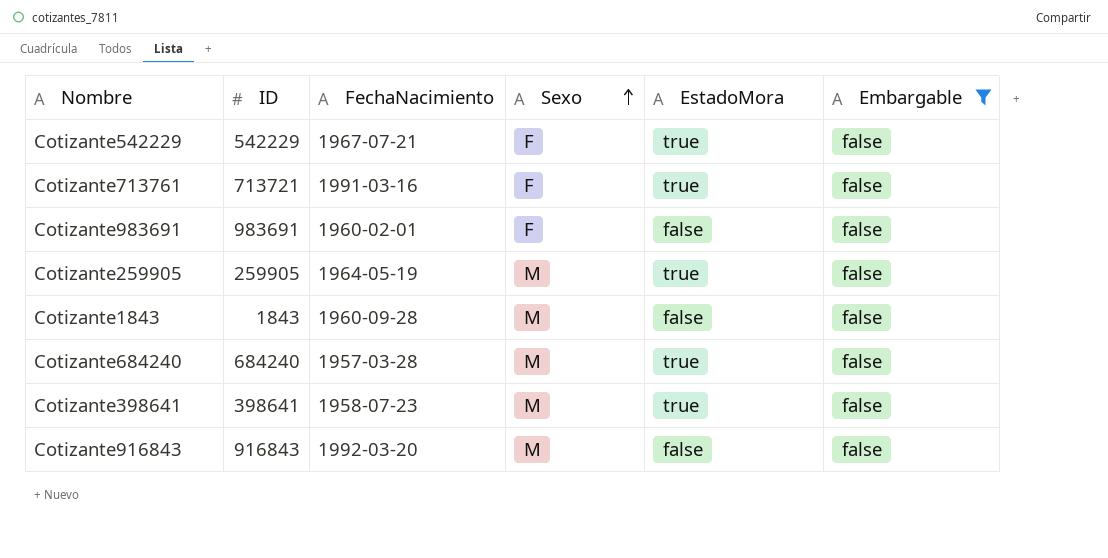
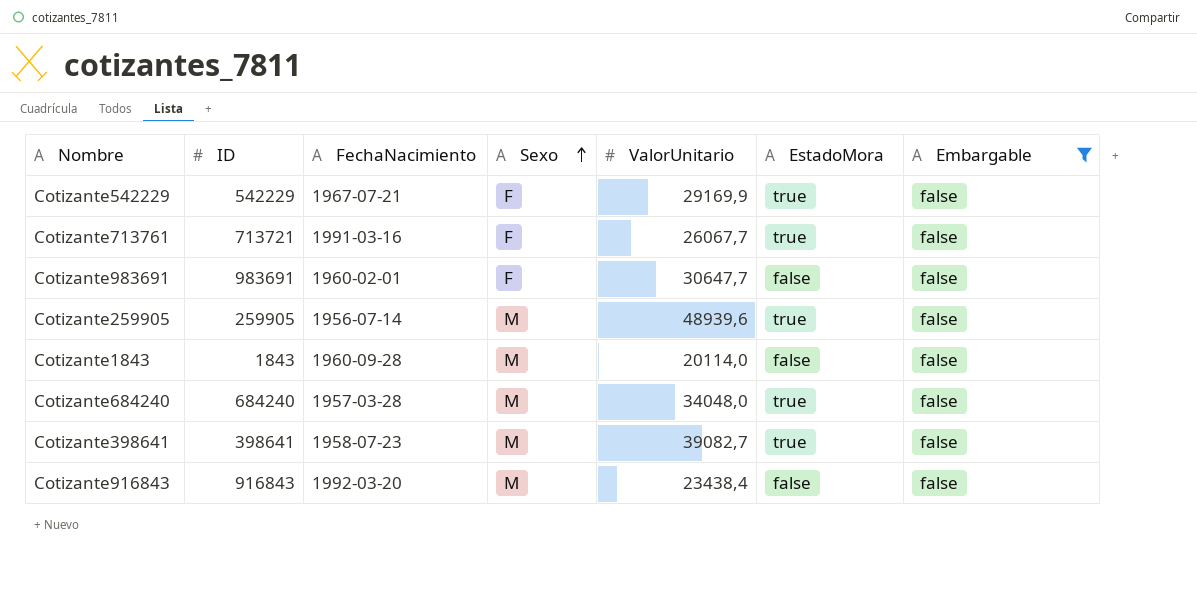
column ValorUnitario | position: none -> 5
Cotizante259905 | FechaNacimiento: 1964-05-19 -> 1956-07-14

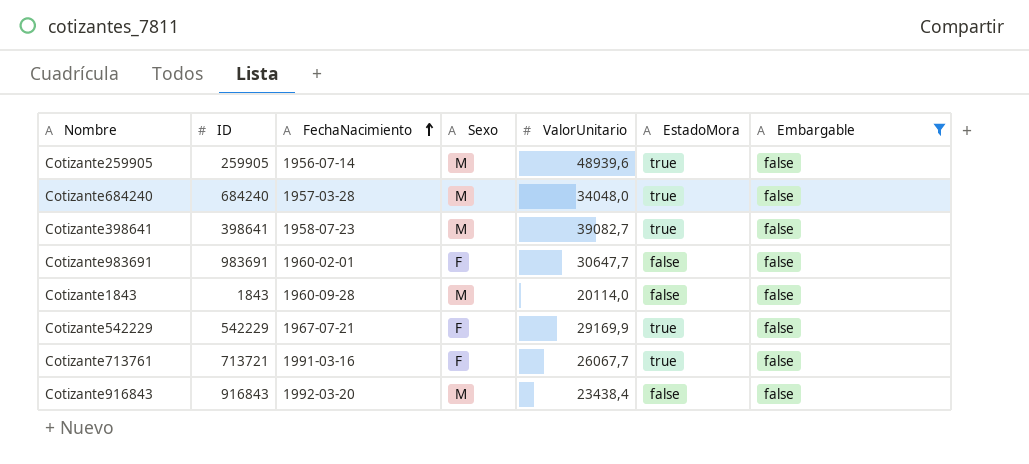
row order: Sexo ascending -> FechaNacimiento ascending

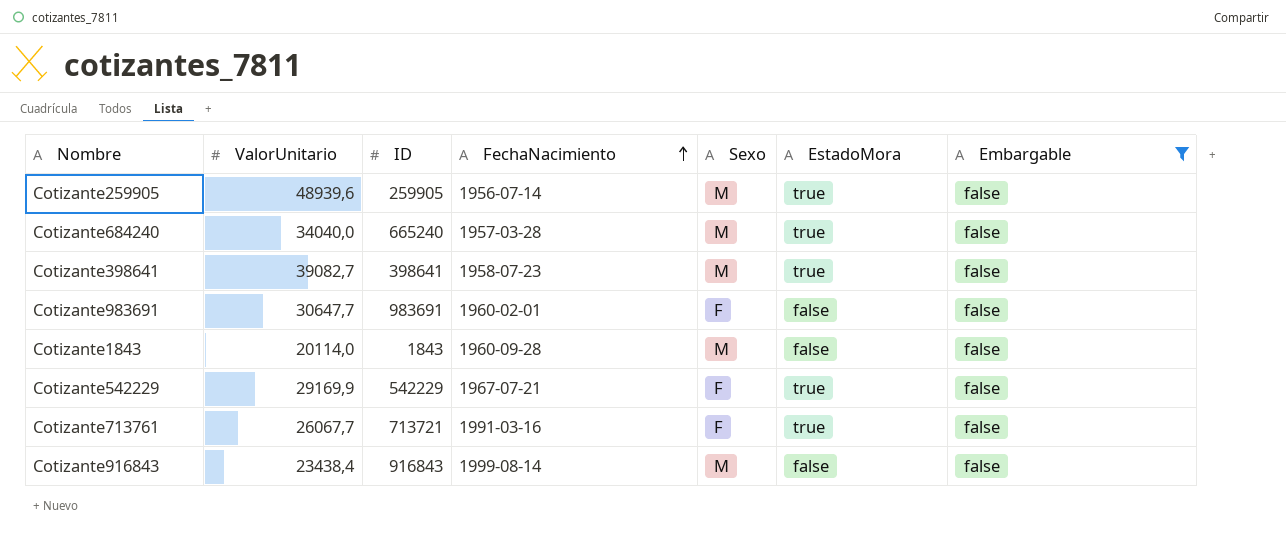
column ValorUnitario | position: 5 -> 2
Cotizante684240 | ValorUnitario: 34048,0 -> 34040,0
Cotizante684240 | ID: 684240 -> 665240
Cotizante916843 | FechaNacimiento: 1992-03-20 -> 1999-08-14

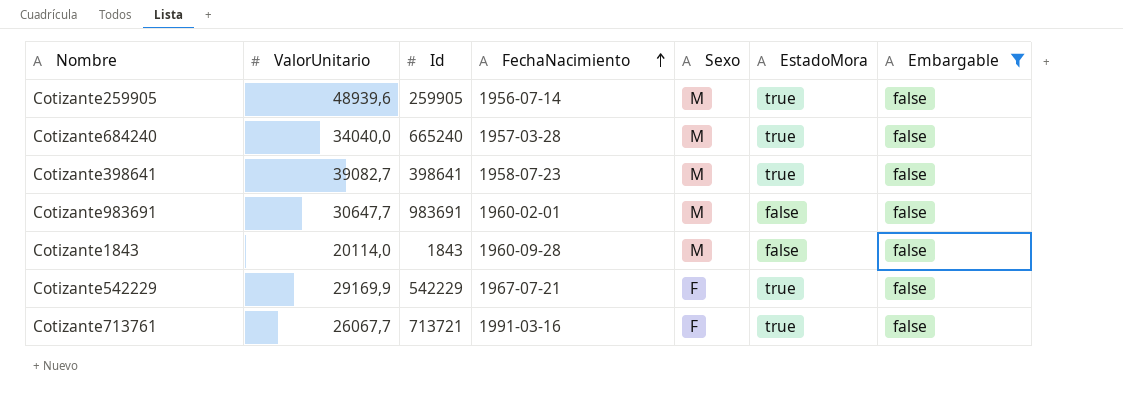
column name: ID -> Id
row Cotizante916843: 23438,4 | 916843 | 1999-08-14 | M | false | false -> none
Cotizante983691 | Sexo: F -> M

